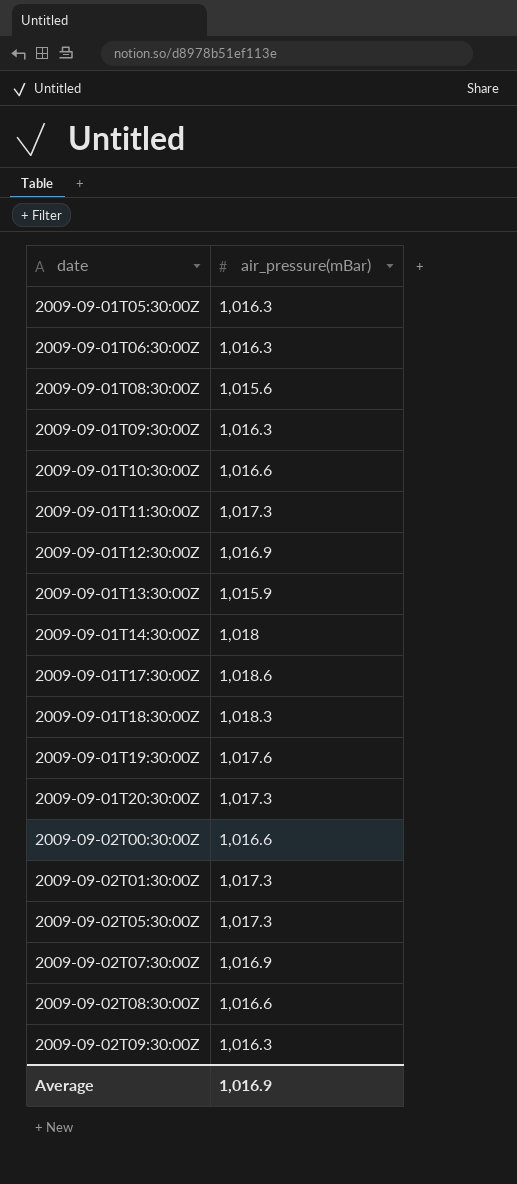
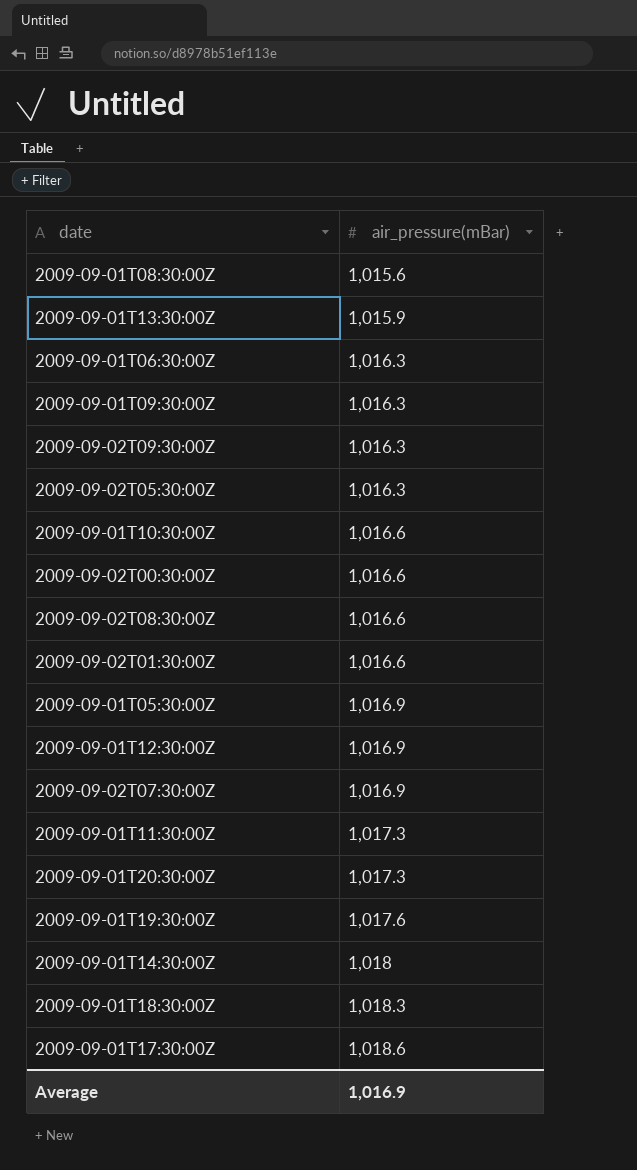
row order: date ascending -> air_pressure(mBar) ascending
2009-09-02T05:30:00Z | air_pressure(mBar): 1,017.3 -> 1,016.3
2009-09-02T01:30:00Z | air_pressure(mBar): 1,017.3 -> 1,016.6
2009-09-01T05:30:00Z | air_pressure(mBar): 1,016.3 -> 1,016.9

